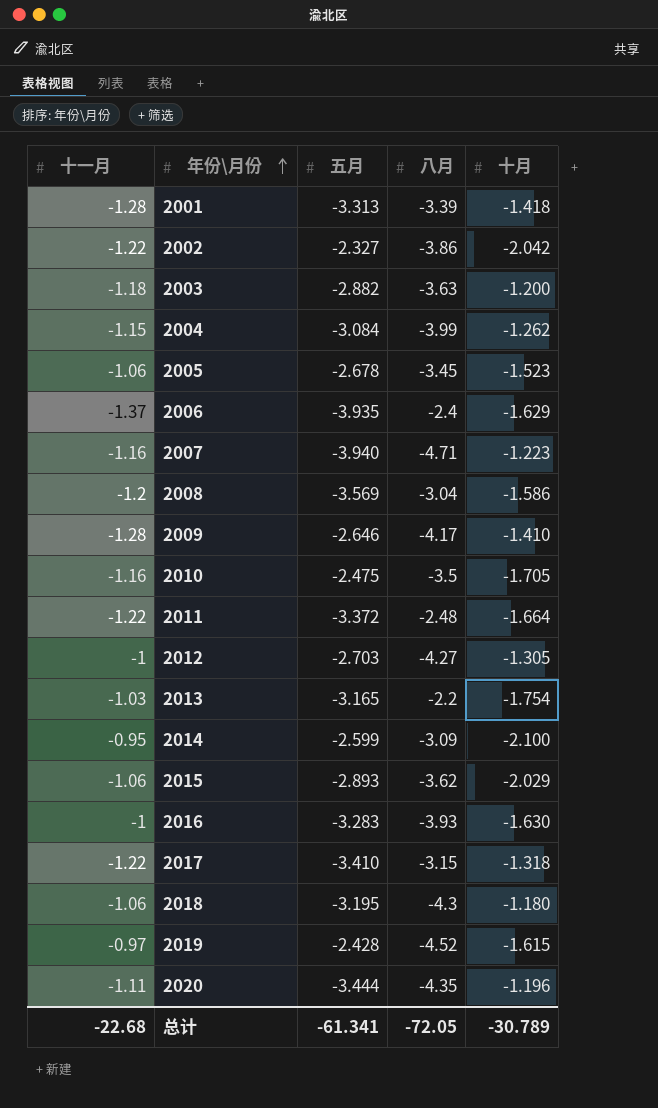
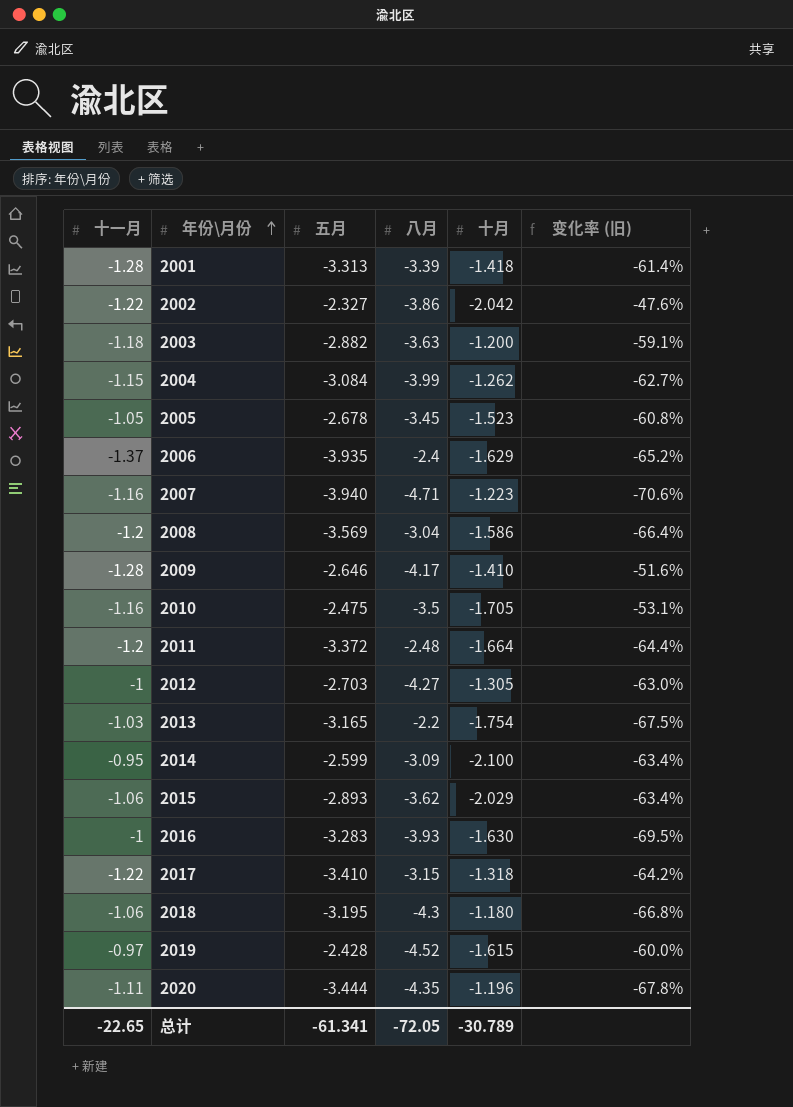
column 变化率 (旧) | formula: none -> ([十一月] - [五月]) / [五月]
2005 | 十一月: -1.06 -> -1.05
2011 | 十一月: -1.22 -> -1.2
总计 | 十一月: -22.68 -> -22.65

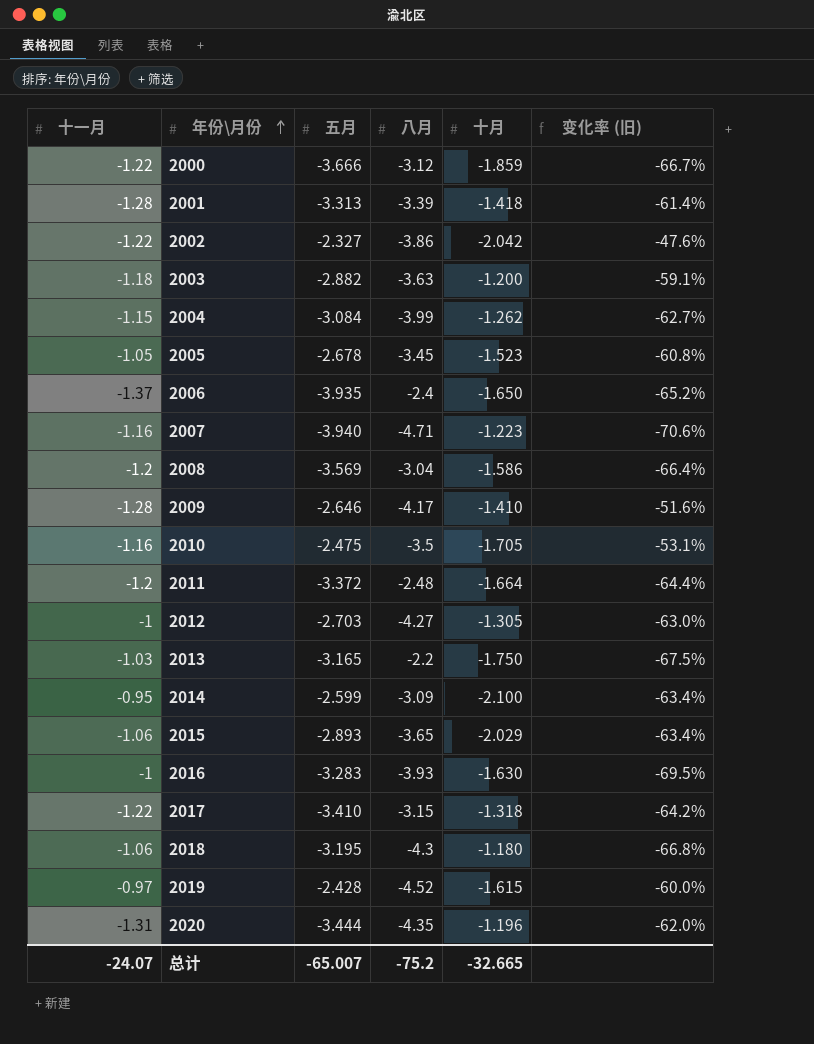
row 2000: none -> -1.22 | -3.666 | -3.12 | -1.859 | -66.7%
2006 | 十月: -1.629 -> -1.650
2013 | 十月: -1.754 -> -1.750
2015 | 八月: -3.62 -> -3.65
2020 | 十一月: -1.11 -> -1.31
2020 | 变化率 (旧): -67.8% -> -62.0%
总计 | 十一月: -22.65 -> -24.07
总计 | 五月: -61.341 -> -65.007
总计 | 八月: -72.05 -> -75.2
总计 | 十月: -30.789 -> -32.665

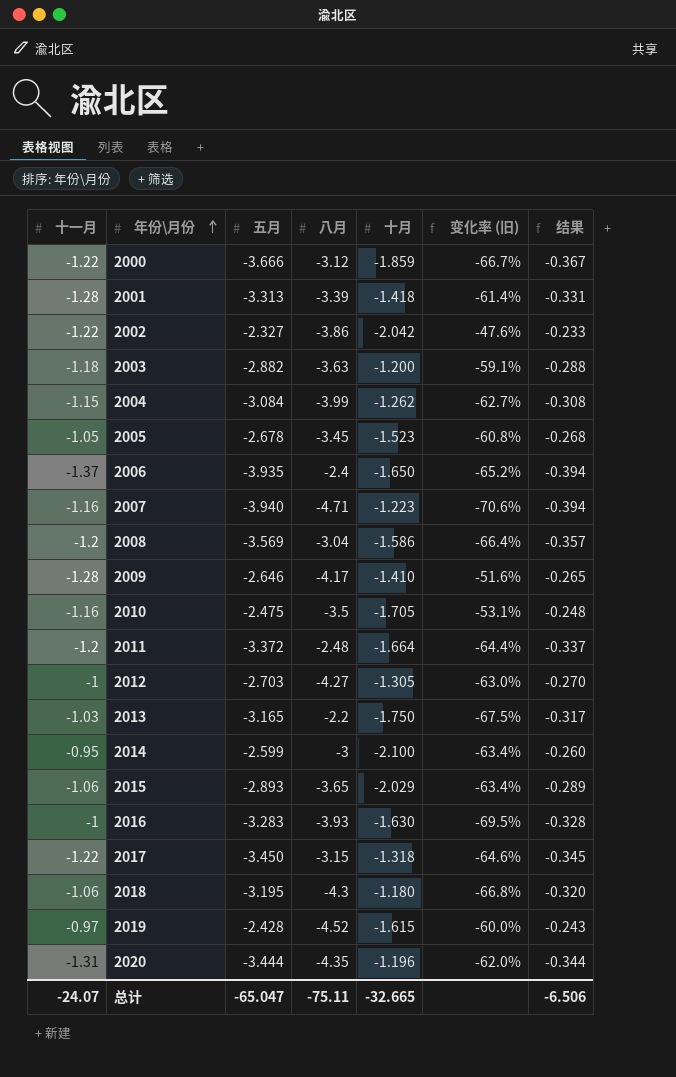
column 结果 | formula: none -> [五月] * 0.1
2014 | 八月: -3.09 -> -3
2017 | 五月: -3.410 -> -3.450
2017 | 变化率 (旧): -64.2% -> -64.6%
总计 | 五月: -65.007 -> -65.047
总计 | 八月: -75.2 -> -75.11

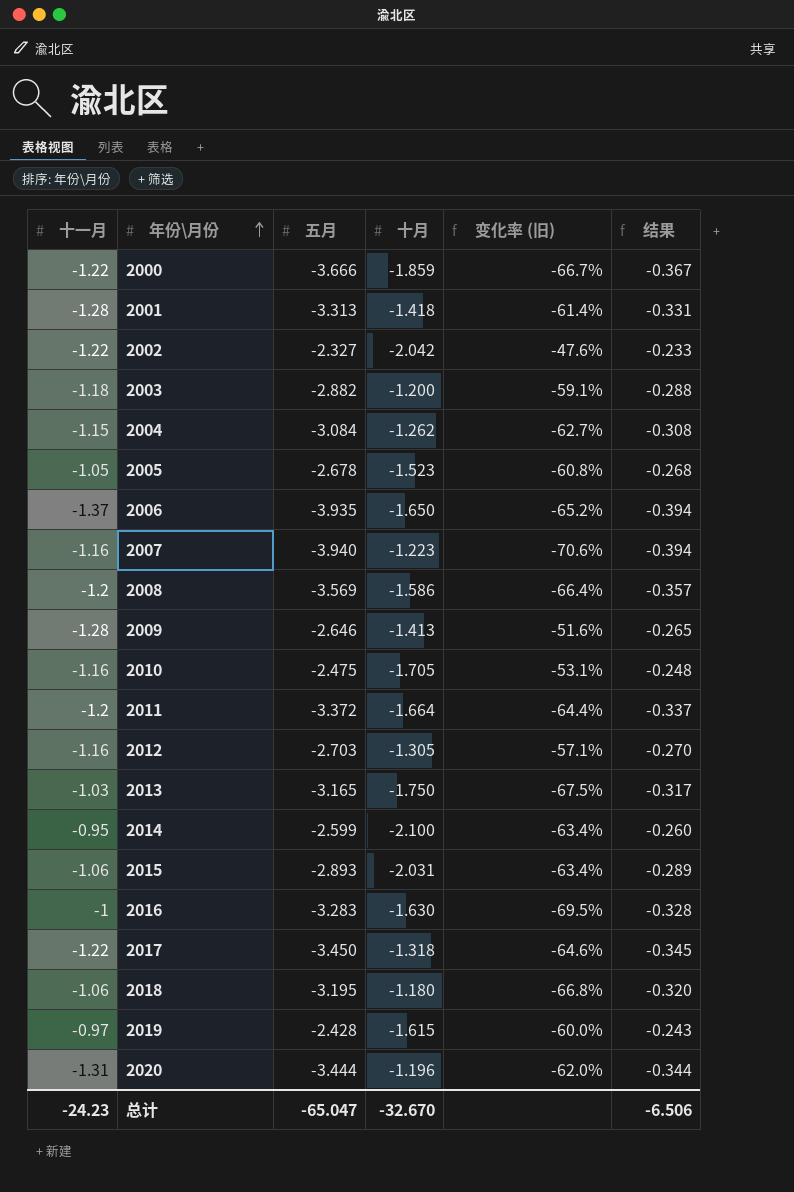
column 八月 | position: 4 -> none
2009 | 十月: -1.410 -> -1.413
2012 | 十一月: -1 -> -1.16
2012 | 变化率 (旧): -63.0% -> -57.1%
2015 | 十月: -2.029 -> -2.031
总计 | 十一月: -24.07 -> -24.23
总计 | 十月: -32.665 -> -32.670

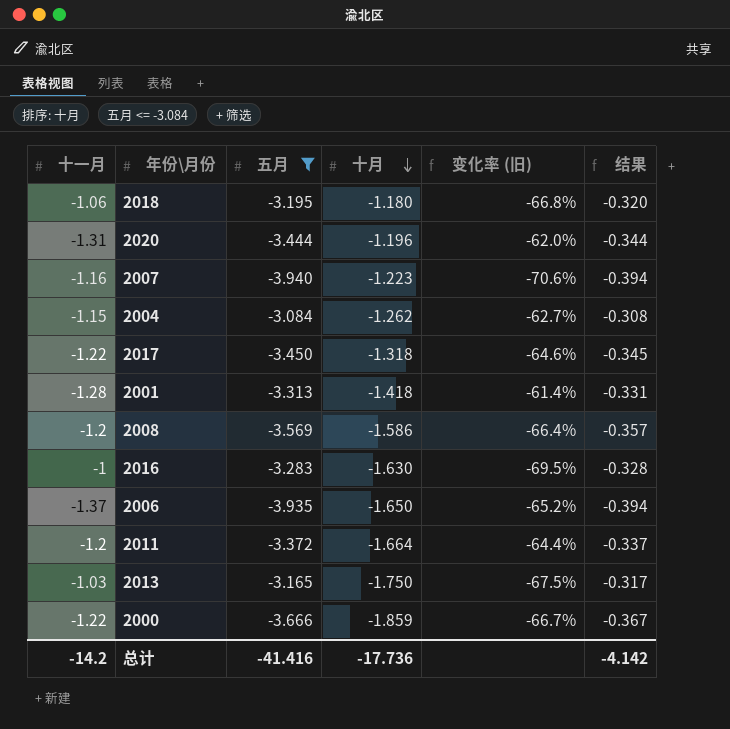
filter: none -> 五月 <= -3.084
row order: 年份\月份 ascending -> 十月 descending
总计 | 十一月: -24.23 -> -14.2
总计 | 五月: -65.047 -> -41.416
总计 | 十月: -32.670 -> -17.736
总计 | 结果: -6.506 -> -4.142

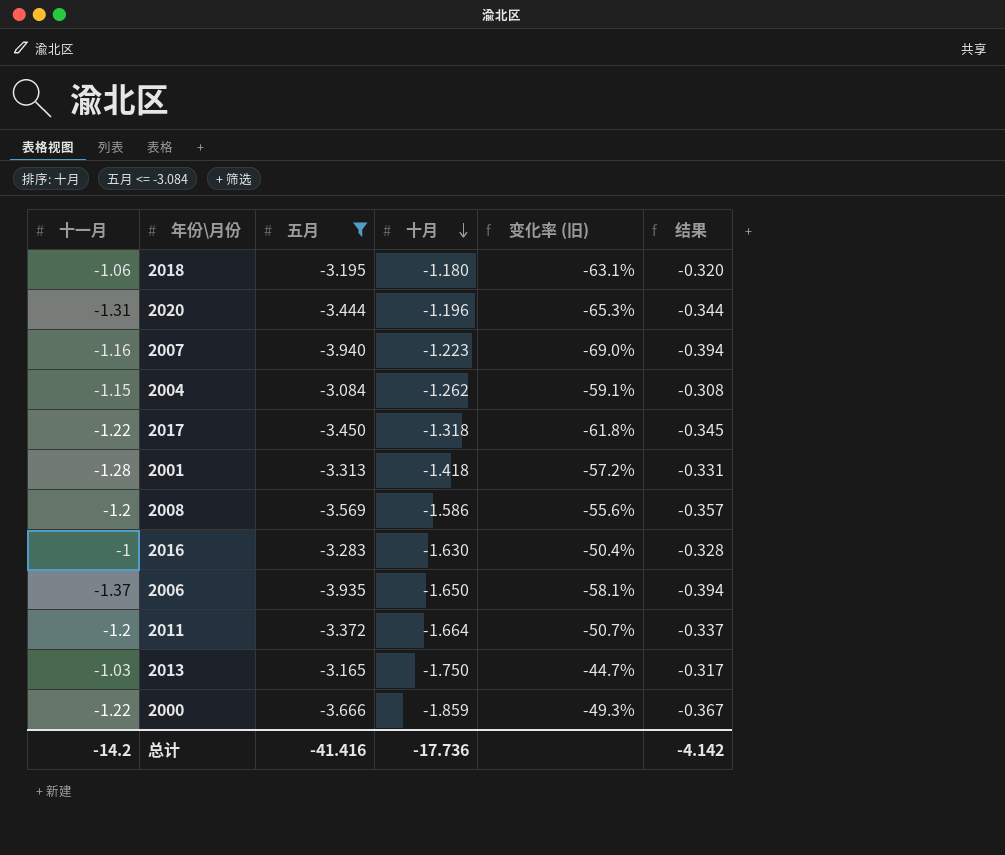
column 变化率 (旧) | formula: ([十一月] - [五月]) / [五月] -> ([十月] - [五月]) / [五月]

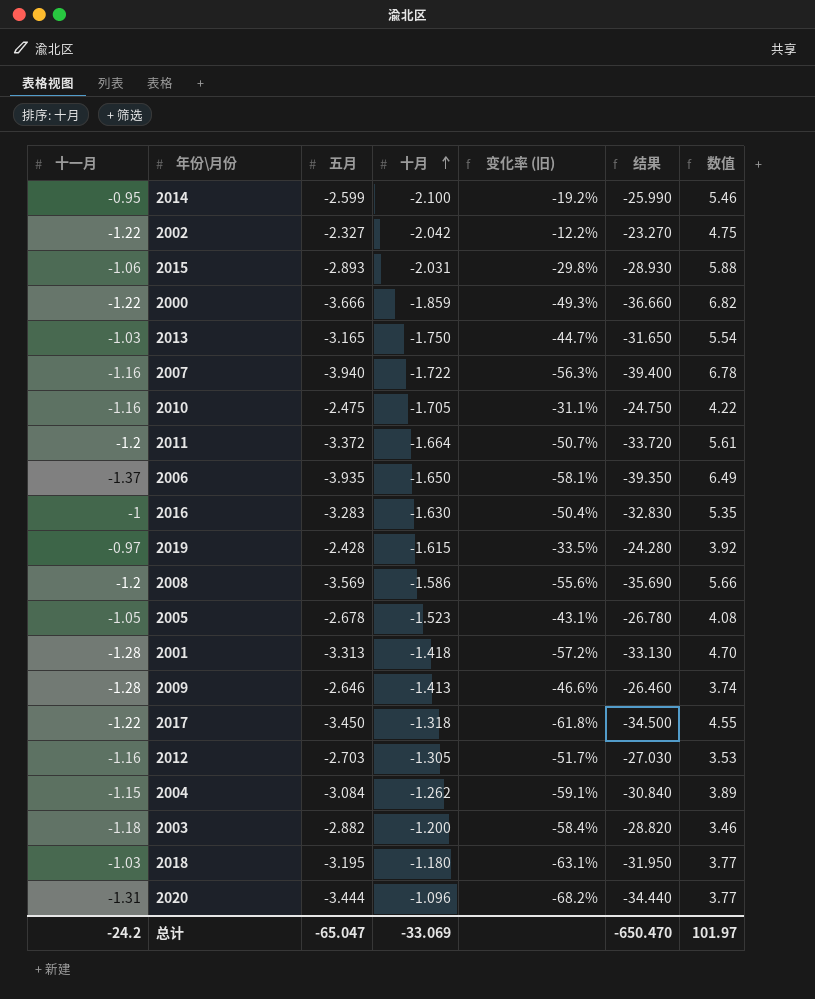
filter: 五月 <= -3.084 -> none
row order: 十月 descending -> 十月 ascending
column 结果 | formula: [五月] * 0.1 -> [五月] * 10
column 数值 | formula: none -> [五月] * [十月]
2007 | 十月: -1.223 -> -1.722
2007 | 变化率 (旧): -69.0% -> -56.3%
2018 | 十一月: -1.06 -> -1.03
2020 | 十月: -1.196 -> -1.096
2020 | 变化率 (旧): -65.3% -> -68.2%
总计 | 十一月: -14.2 -> -24.2
总计 | 五月: -41.416 -> -65.047
总计 | 十月: -17.736 -> -33.069
总计 | 结果: -4.142 -> -650.470

